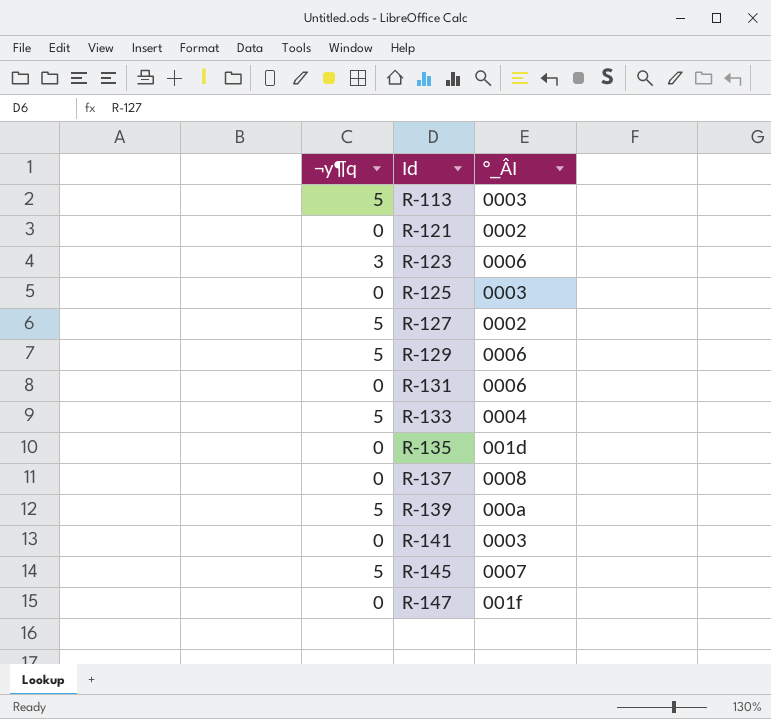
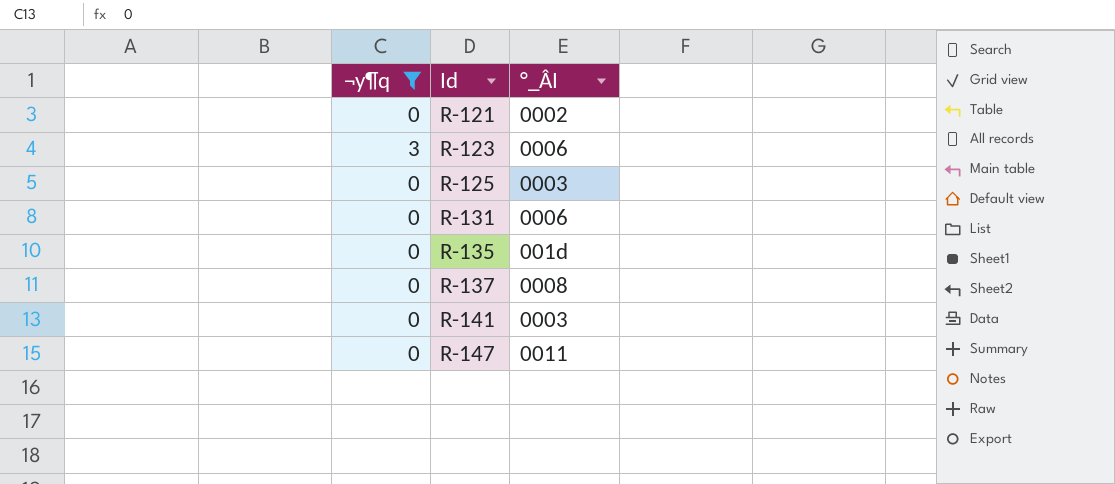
filter: none -> ¬y¶q != 5
R-147 | °_ÂI: 001f -> 0011

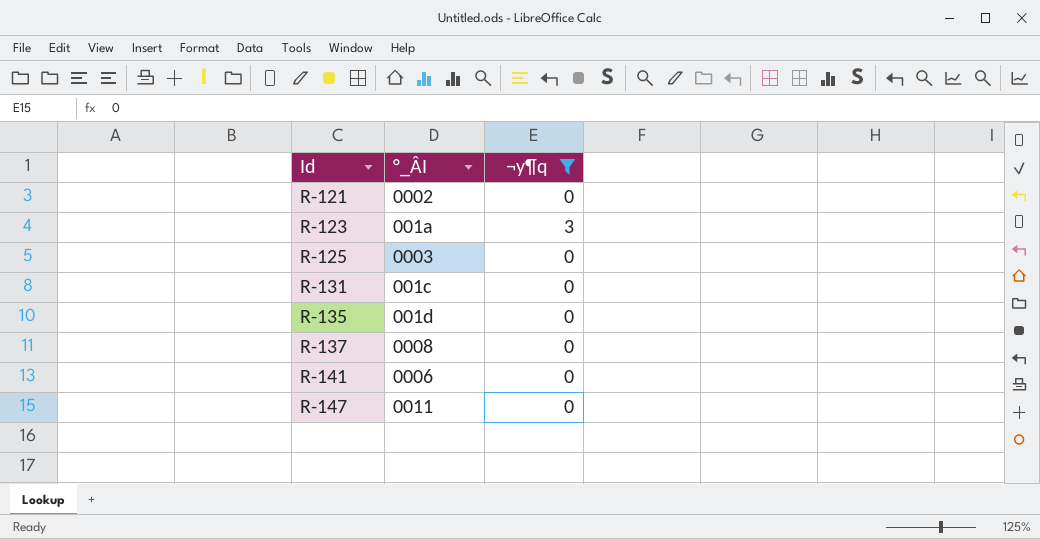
column ¬y¶q | position: 1 -> 3
R-123 | °_ÂI: 0006 -> 001a
R-131 | °_ÂI: 0006 -> 001c
R-141 | °_ÂI: 0003 -> 0006

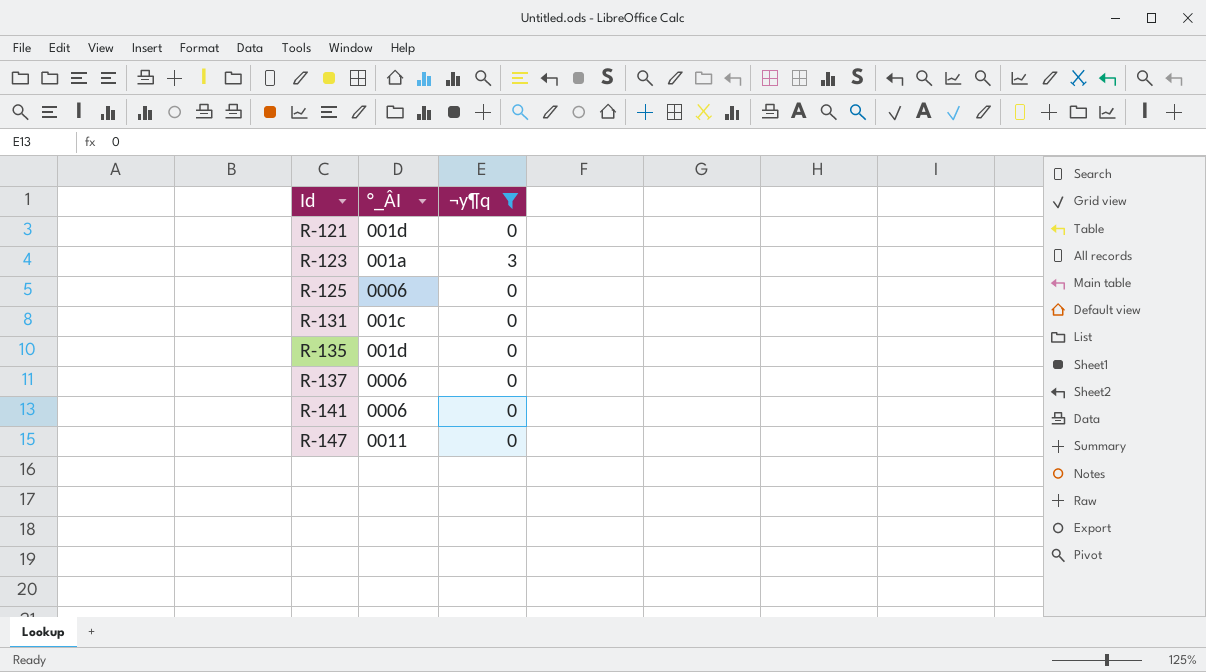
R-121 | °_ÂI: 0002 -> 001d
R-125 | °_ÂI: 0003 -> 0006
R-137 | °_ÂI: 0008 -> 0006

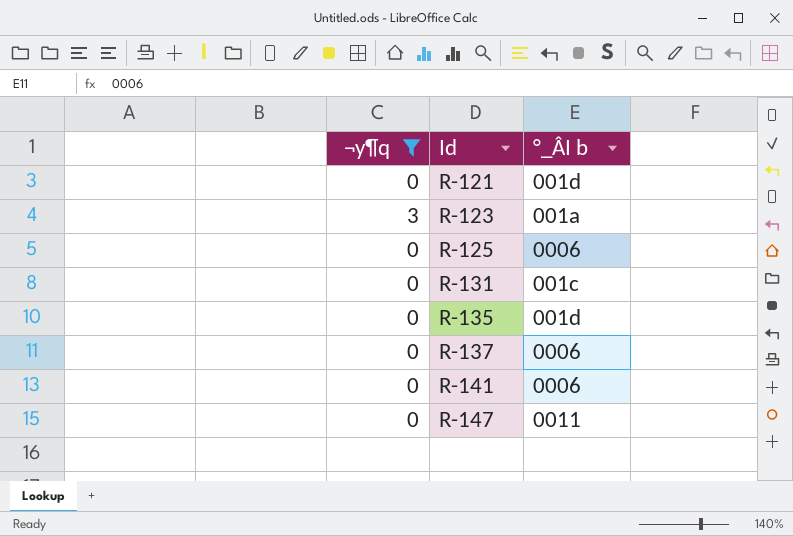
column ¬y¶q | position: 3 -> 1
column name: °_ÂI -> °_ÂI b

